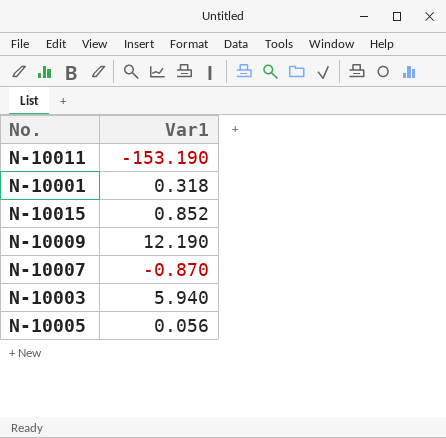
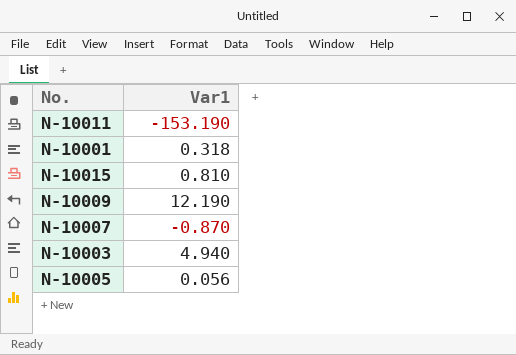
N-10015 | Var1: 0.852 -> 0.810
N-10003 | Var1: 5.940 -> 4.940

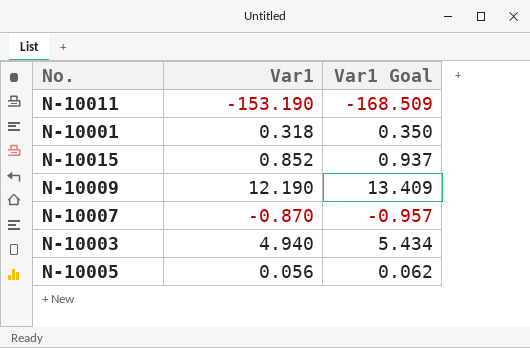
column Var1 Goal | formula: none -> [Var1] * 1.1
N-10015 | Var1: 0.810 -> 0.852

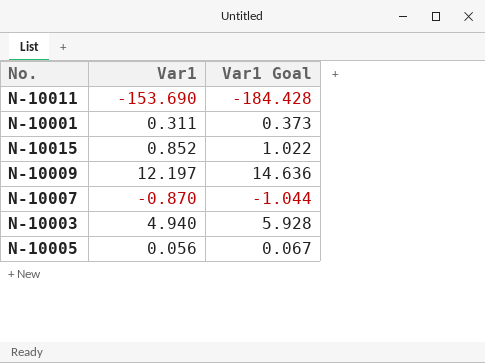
column Var1 Goal | formula: [Var1] * 1.1 -> [Var1] * 1.2
N-10011 | Var1: -153.190 -> -153.690
N-10001 | Var1: 0.318 -> 0.311
N-10009 | Var1: 12.190 -> 12.197

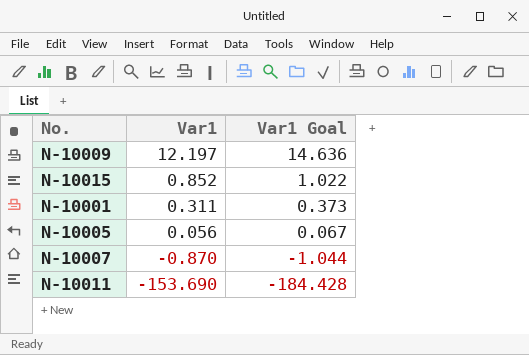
row order: none -> Var1 descending
row N-10003: 4.940 | 5.928 -> none

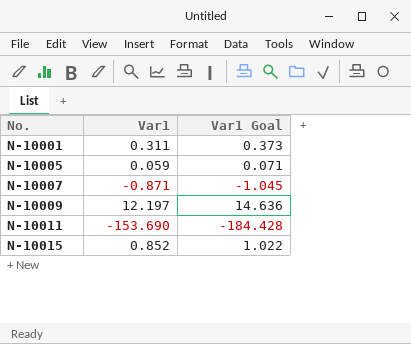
row order: Var1 descending -> No. ascending
N-10005 | Var1: 0.056 -> 0.059
N-10005 | Var1 Goal: 0.067 -> 0.071
N-10007 | Var1: -0.870 -> -0.871
N-10007 | Var1 Goal: -1.044 -> -1.045

